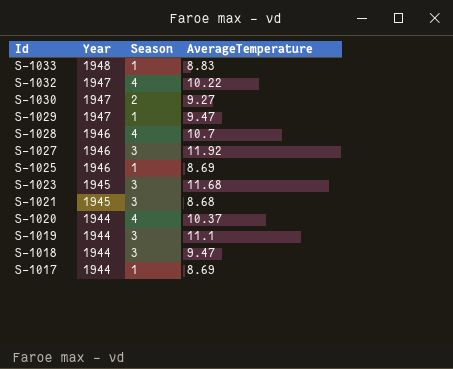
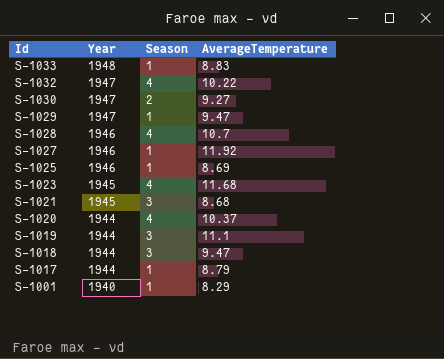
S-1027 | Season: 3 -> 1
S-1023 | Season: 3 -> 4
S-1017 | AverageTemperature: 8.69 -> 8.79
row S-1001: none -> 1940 | 1 | 8.29

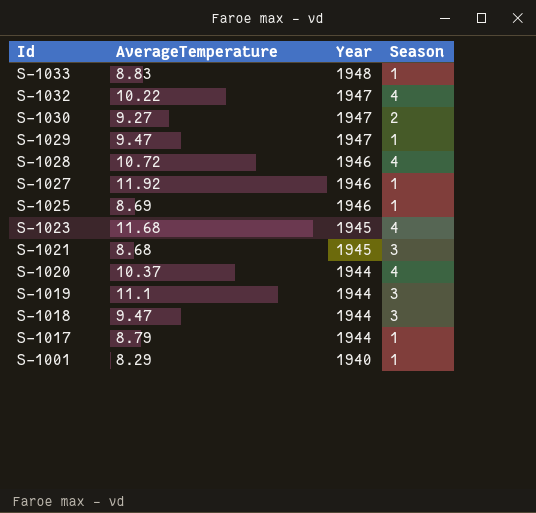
column AverageTemperature | position: 4 -> 2
S-1028 | AverageTemperature: 10.7 -> 10.72

